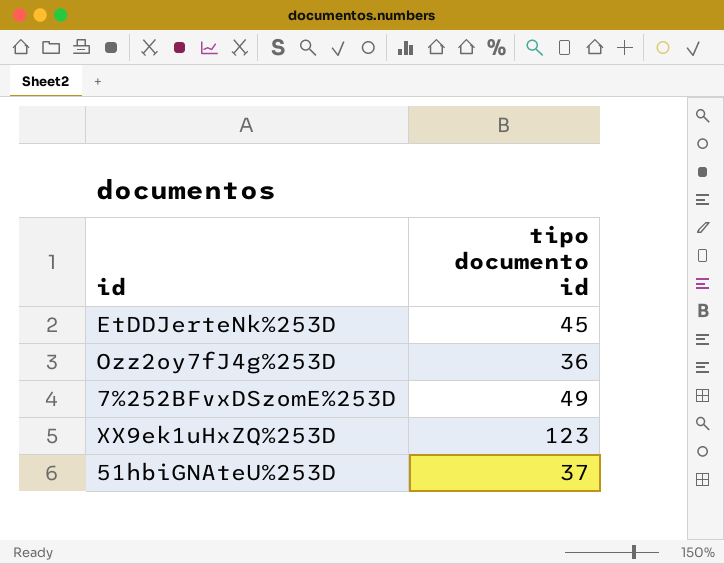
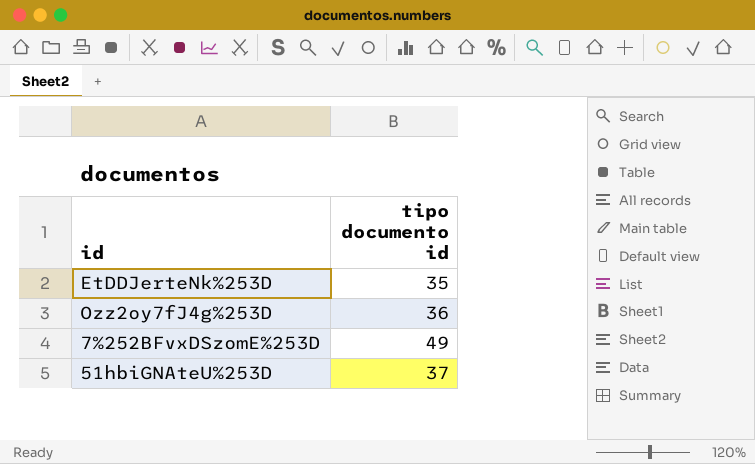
row XX9ek1uHxZQ%253D: 123 -> none
EtDDJerteNk%253D | tipo documento id: 45 -> 35

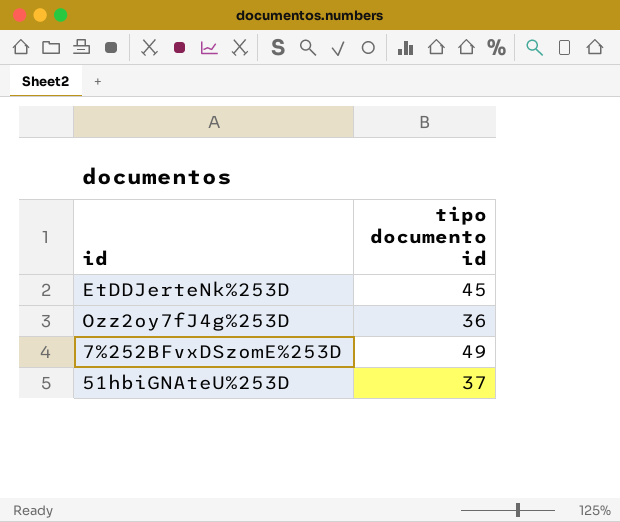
EtDDJerteNk%253D | tipo documento id: 35 -> 45

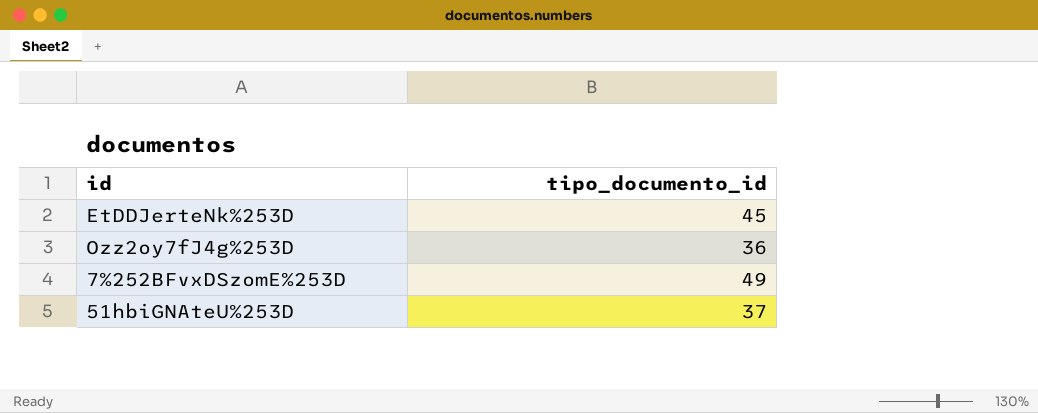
column name: tipo documento id -> tipo_documento_id

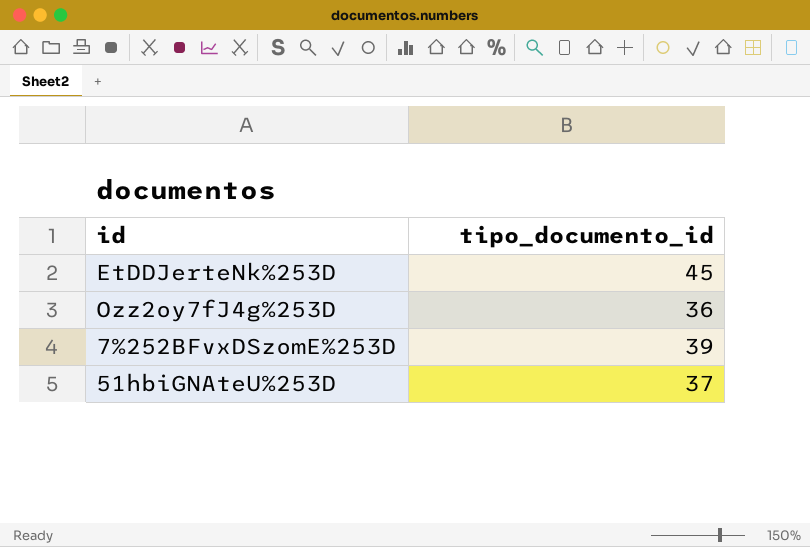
7%252BFvxDSzomE%253D | tipo_documento_id: 49 -> 39

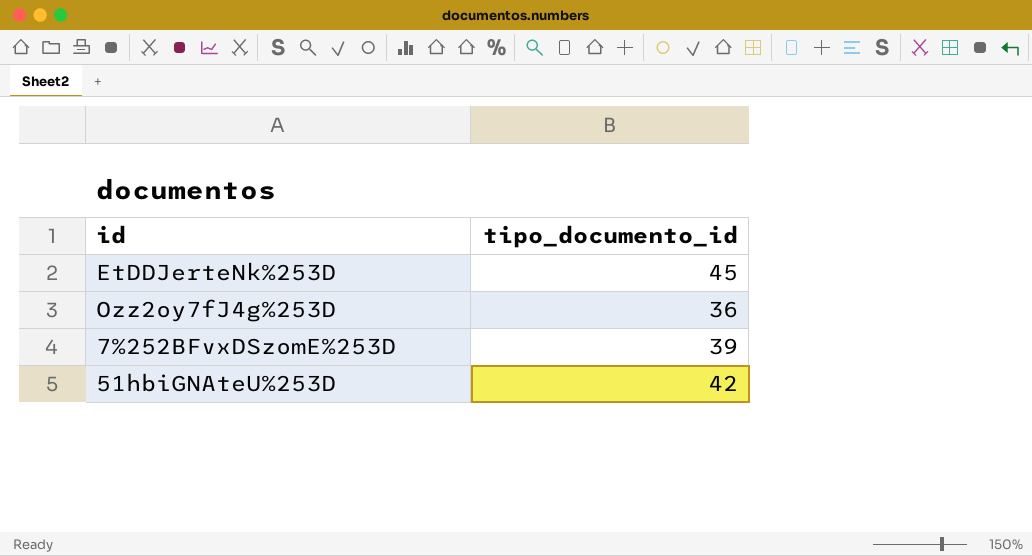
51hbiGNAteU%253D | tipo_documento_id: 37 -> 42

